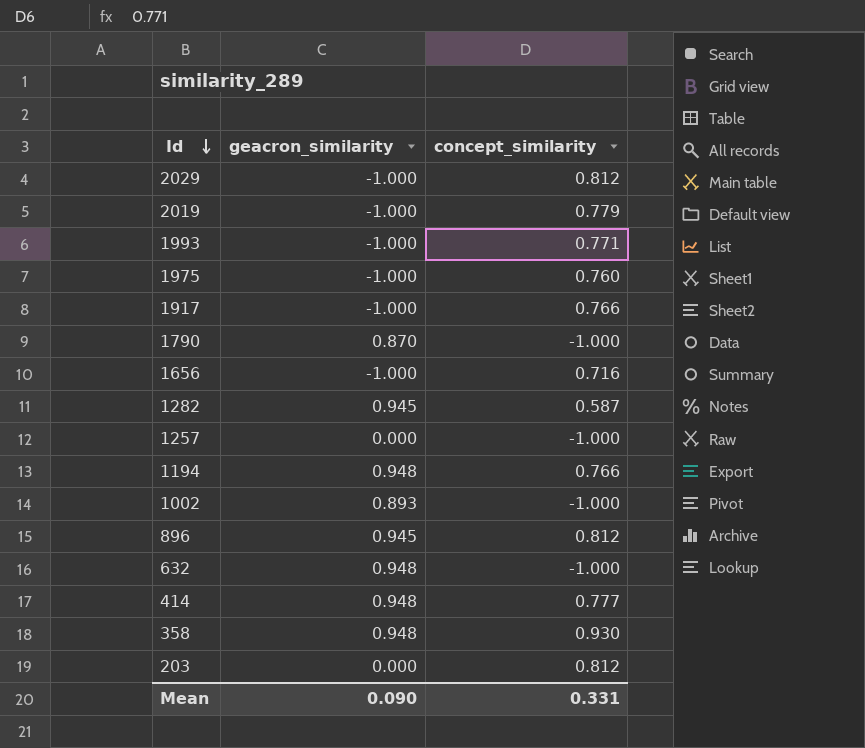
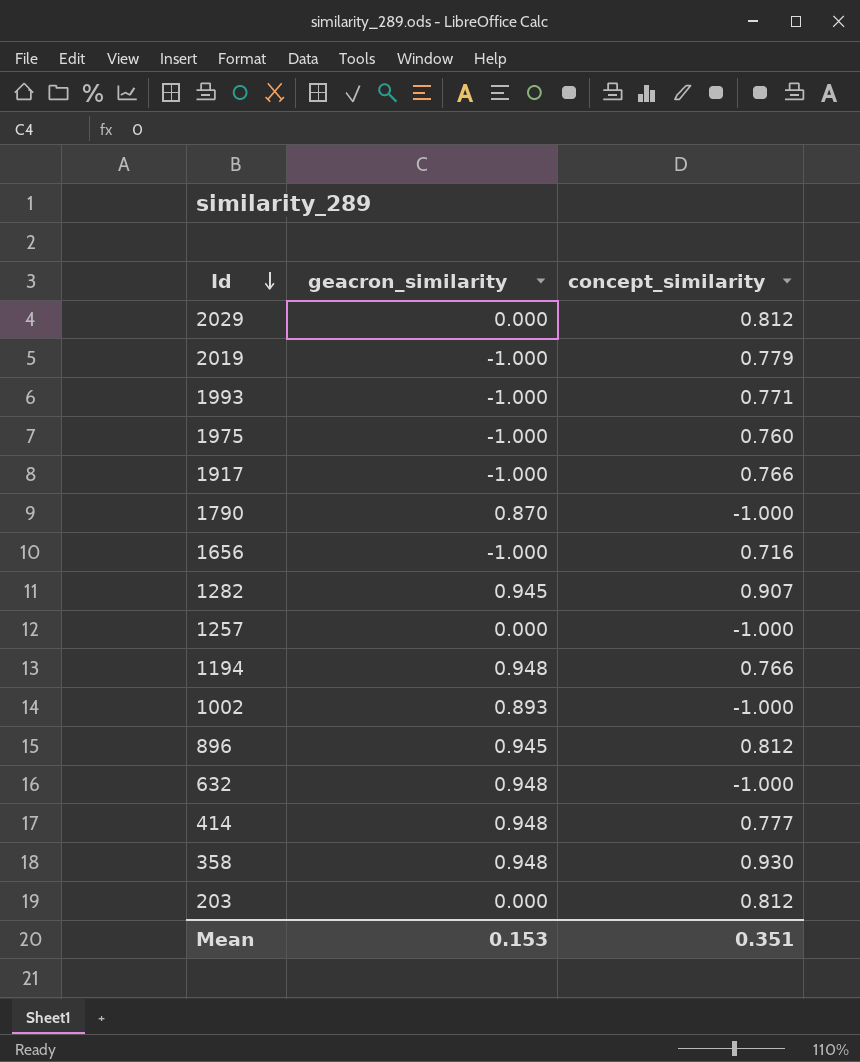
2029 | geacron_similarity: -1.000 -> 0.000
1282 | concept_similarity: 0.587 -> 0.907
Mean | geacron_similarity: 0.090 -> 0.153
Mean | concept_similarity: 0.331 -> 0.351

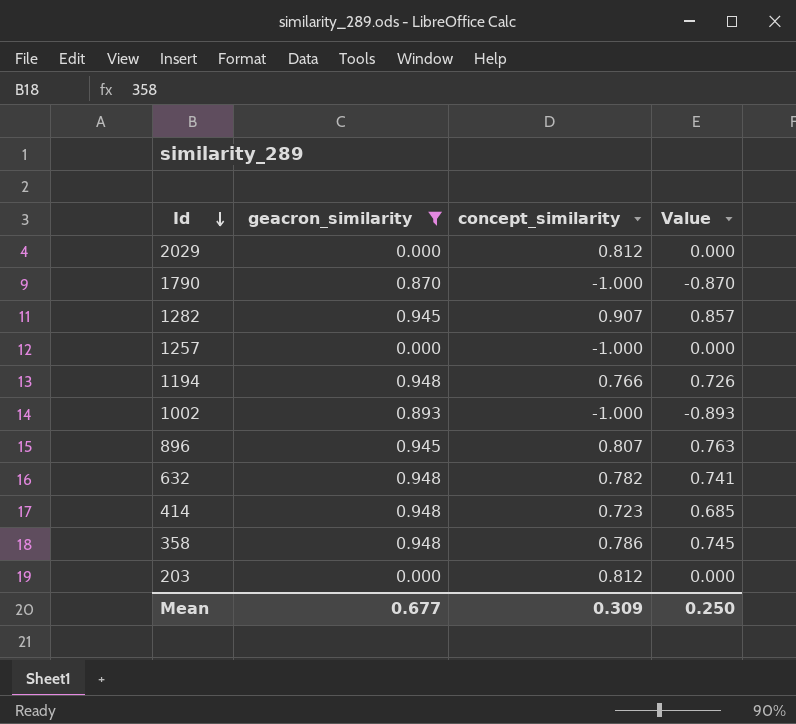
filter: none -> geacron_similarity != -1.000
column Value | formula: none -> [geacron_similarity] * [concept_similarity]
896 | concept_similarity: 0.812 -> 0.807
632 | concept_similarity: -1.000 -> 0.782
414 | concept_similarity: 0.777 -> 0.723
358 | concept_similarity: 0.930 -> 0.786
Mean | geacron_similarity: 0.153 -> 0.677
Mean | concept_similarity: 0.351 -> 0.309

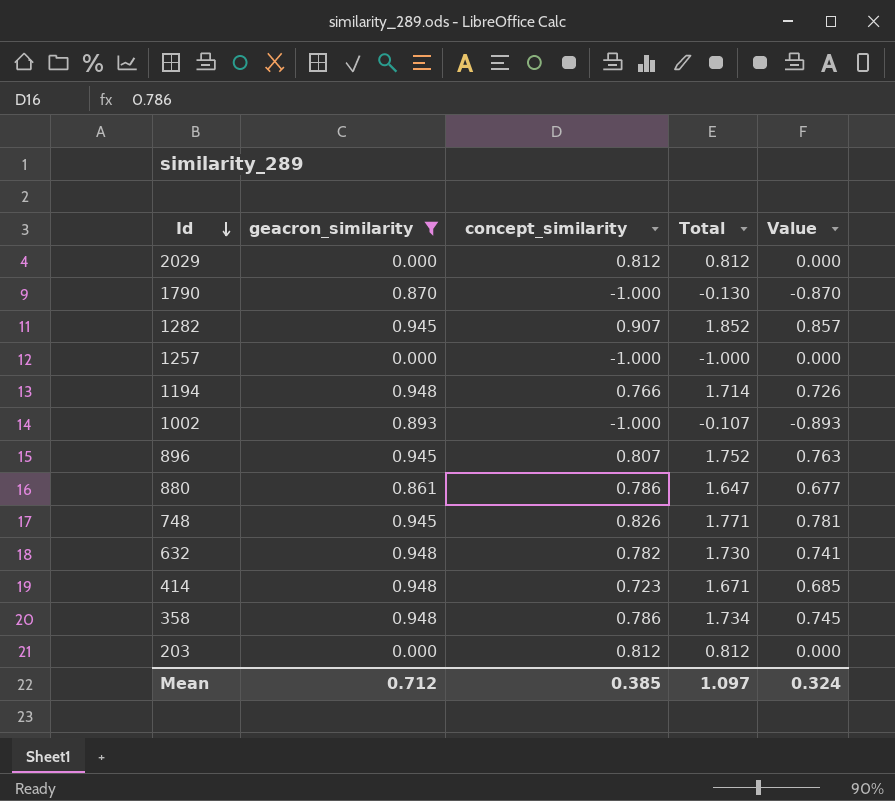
column Total | formula: none -> [geacron_similarity] + [concept_similarity]
row 880: none -> 0.861 | 0.786 | 1.647 | 0.677
row 748: none -> 0.945 | 0.826 | 1.771 | 0.781
Mean | geacron_similarity: 0.677 -> 0.712
Mean | concept_similarity: 0.309 -> 0.385
Mean | Value: 0.250 -> 0.324

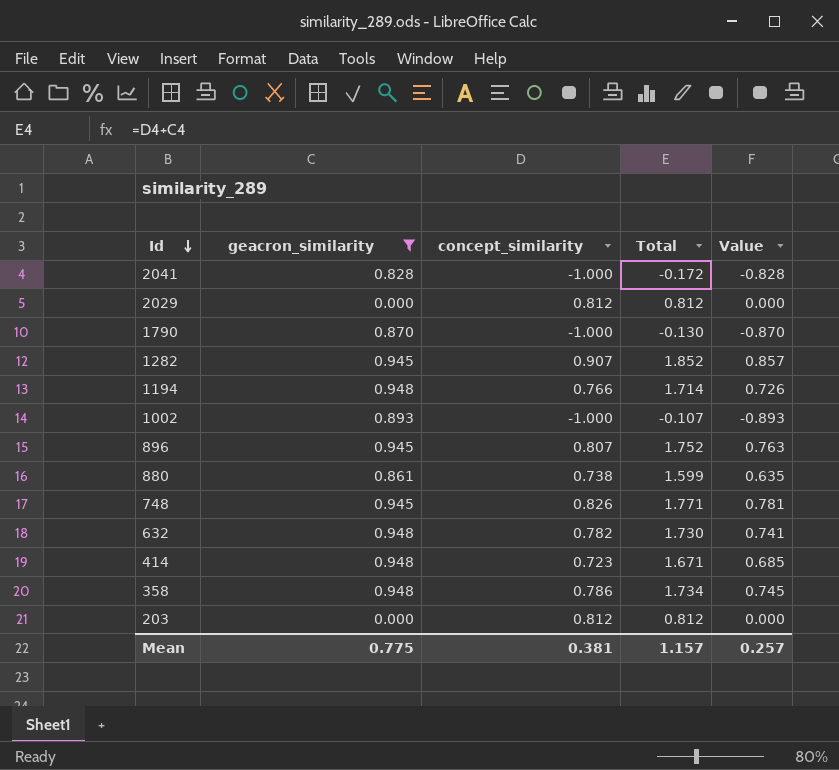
row 1257: 0.000 | -1.000 | -1.000 | 0.000 -> none
row 2041: none -> 0.828 | -1.000 | -0.172 | -0.828
880 | concept_similarity: 0.786 -> 0.738
880 | Total: 1.647 -> 1.599
880 | Value: 0.677 -> 0.635
Mean | geacron_similarity: 0.712 -> 0.775
Mean | concept_similarity: 0.385 -> 0.381
Mean | Total: 1.097 -> 1.157
Mean | Value: 0.324 -> 0.257

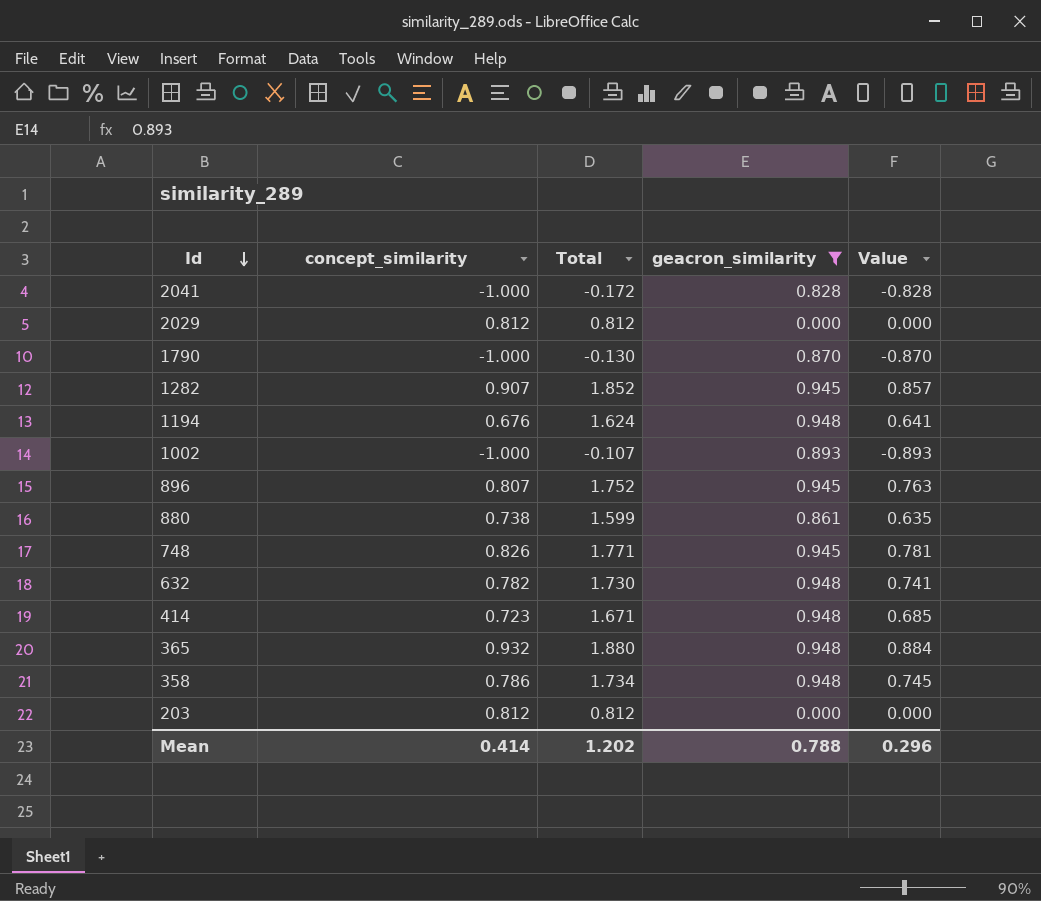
column geacron_similarity | position: 2 -> 4
1194 | concept_similarity: 0.766 -> 0.676
1194 | Total: 1.714 -> 1.624
1194 | Value: 0.726 -> 0.641
row 365: none -> 0.932 | 1.880 | 0.948 | 0.884
Mean | concept_similarity: 0.381 -> 0.414
Mean | Total: 1.157 -> 1.202
Mean | geacron_similarity: 0.775 -> 0.788
Mean | Value: 0.257 -> 0.296

